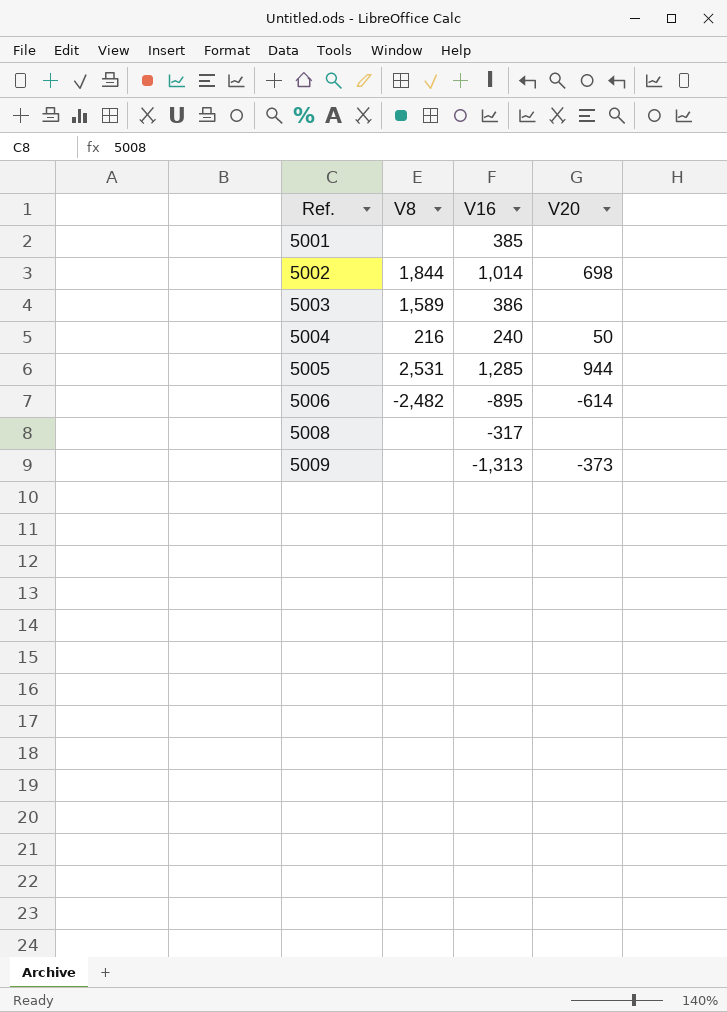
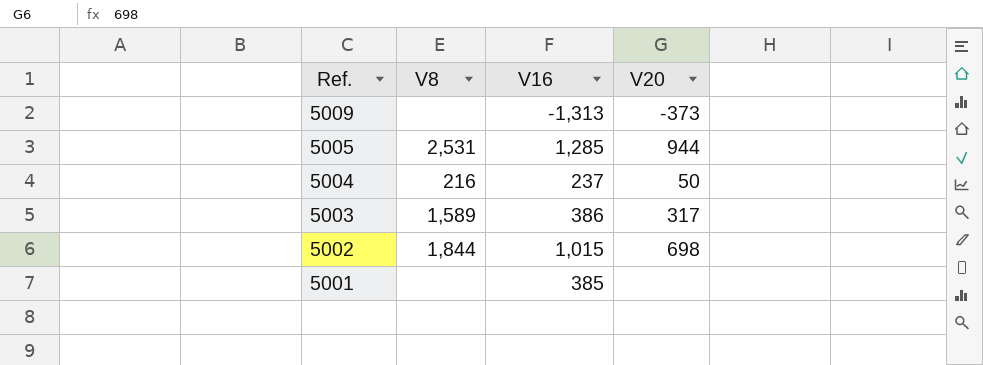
row order: Ref. ascending -> Ref. descending
row 5006: -2,482 | -895 | -614 -> none
row 5008: none | -317 | none -> none
5004 | V16: 240 -> 237
5003 | V20: none -> 317
5002 | V16: 1,014 -> 1,015

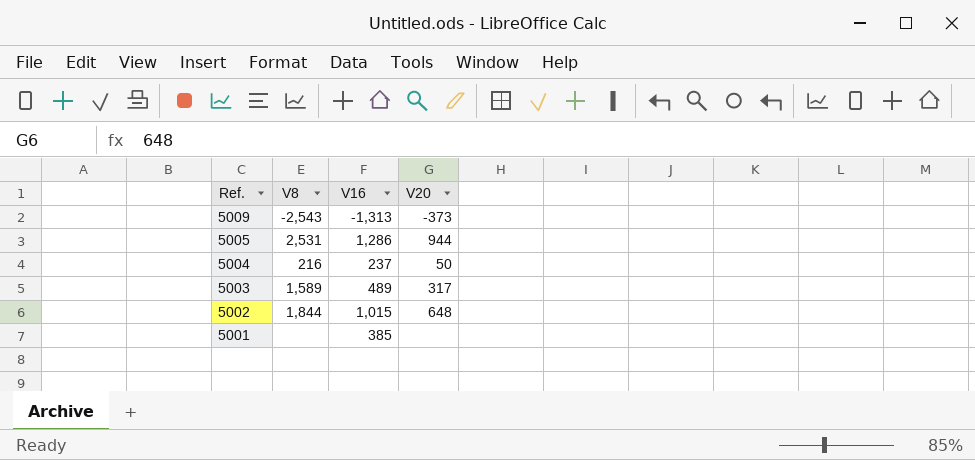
5009 | V8: none -> -2,543
5005 | V16: 1,285 -> 1,286
5003 | V16: 386 -> 489
5002 | V20: 698 -> 648

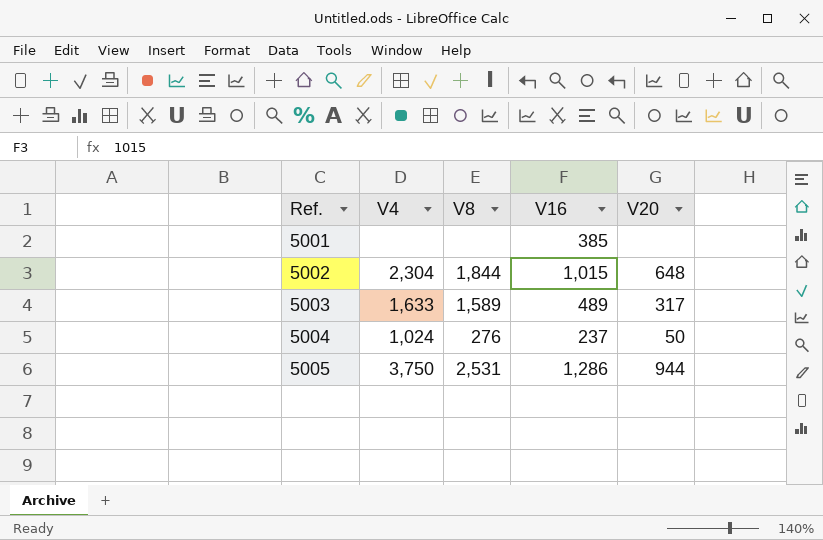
row order: Ref. descending -> Ref. ascending
column V4 | position: none -> 2
row 5009: -2,543 | -1,313 | -373 -> none
5004 | V8: 216 -> 276

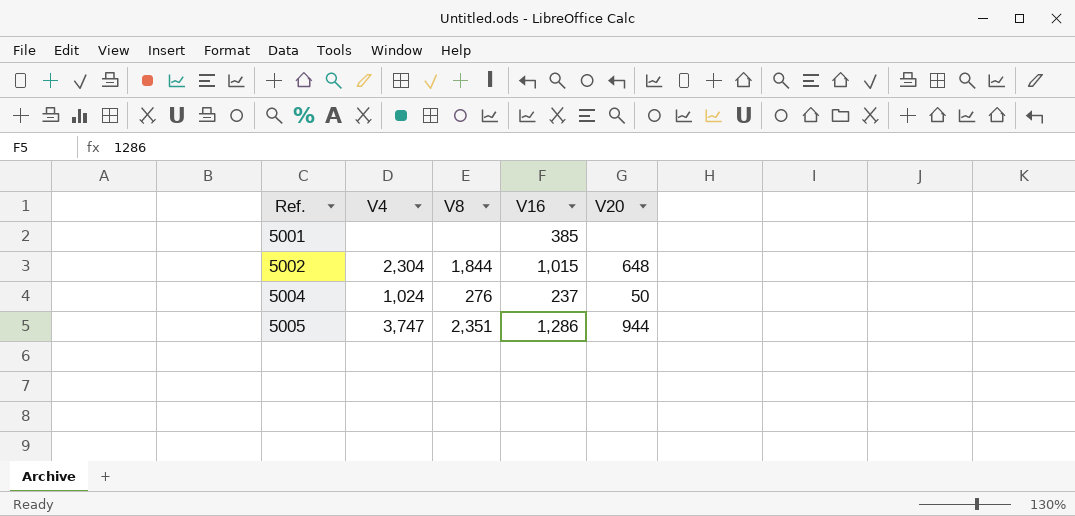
row 5003: 1,633 | 1,589 | 489 | 317 -> none
5005 | V4: 3,750 -> 3,747
5005 | V8: 2,531 -> 2,351

